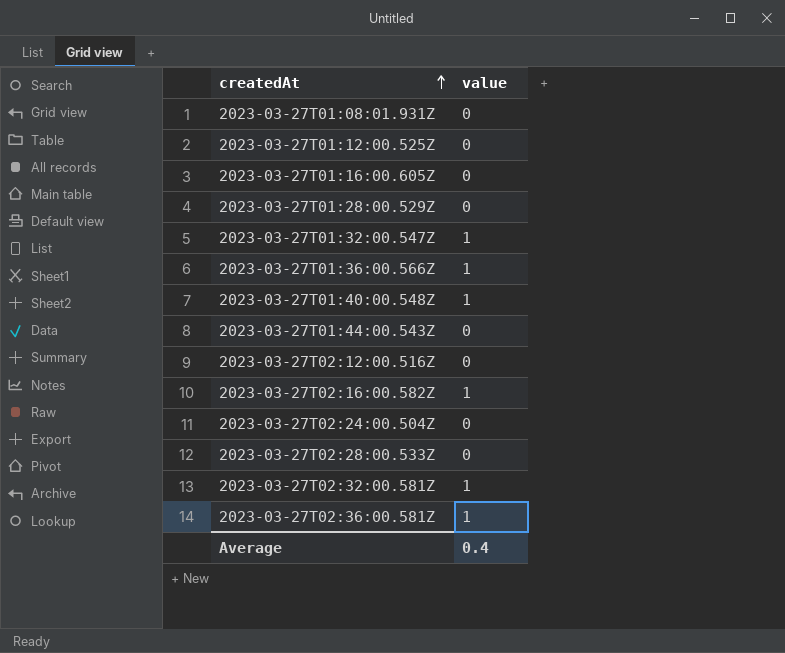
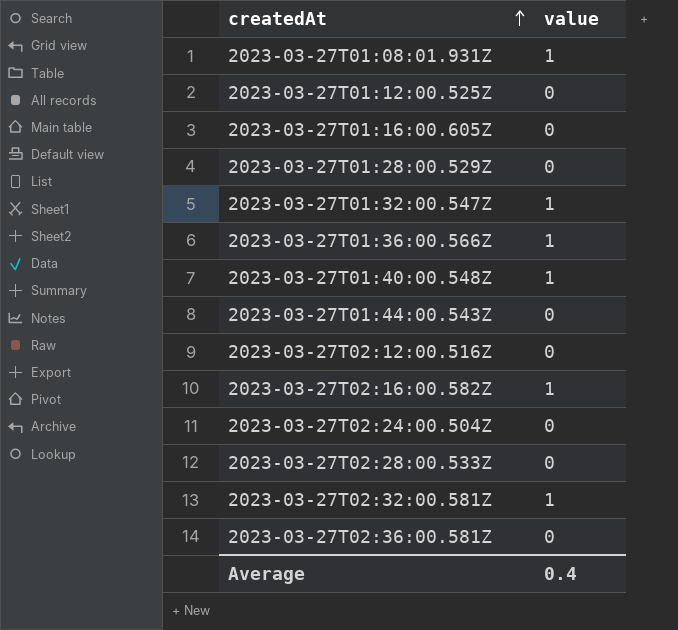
2023-03-27T01:08:01.931Z | value: 0 -> 1
2023-03-27T02:36:00.581Z | value: 1 -> 0

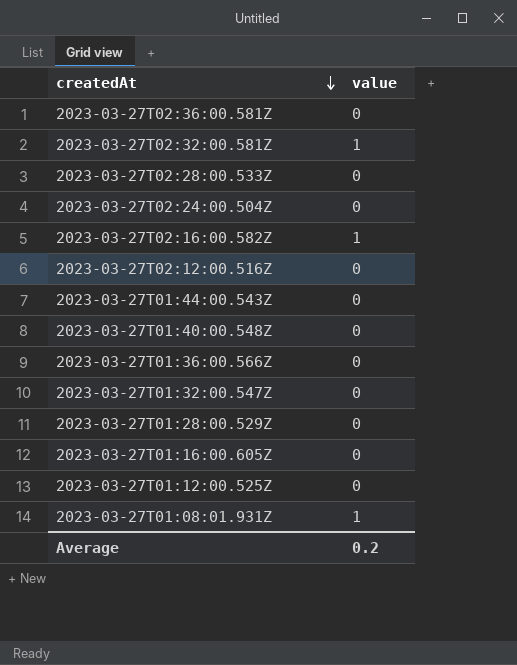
row order: createdAt ascending -> createdAt descending
2023-03-27T01:40:00.548Z | value: 1 -> 0
2023-03-27T01:36:00.566Z | value: 1 -> 0
2023-03-27T01:32:00.547Z | value: 1 -> 0
Average | value: 0.4 -> 0.2

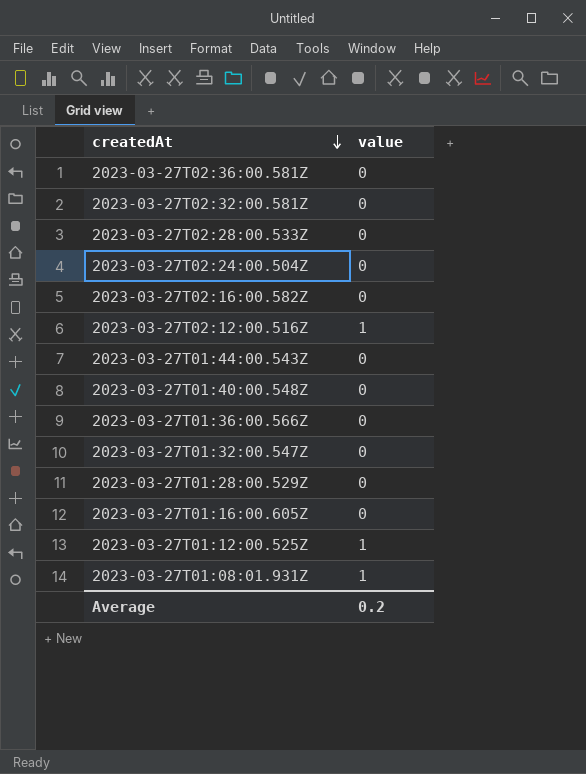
2023-03-27T02:32:00.581Z | value: 1 -> 0
2023-03-27T02:16:00.582Z | value: 1 -> 0
2023-03-27T02:12:00.516Z | value: 0 -> 1
2023-03-27T01:12:00.525Z | value: 0 -> 1

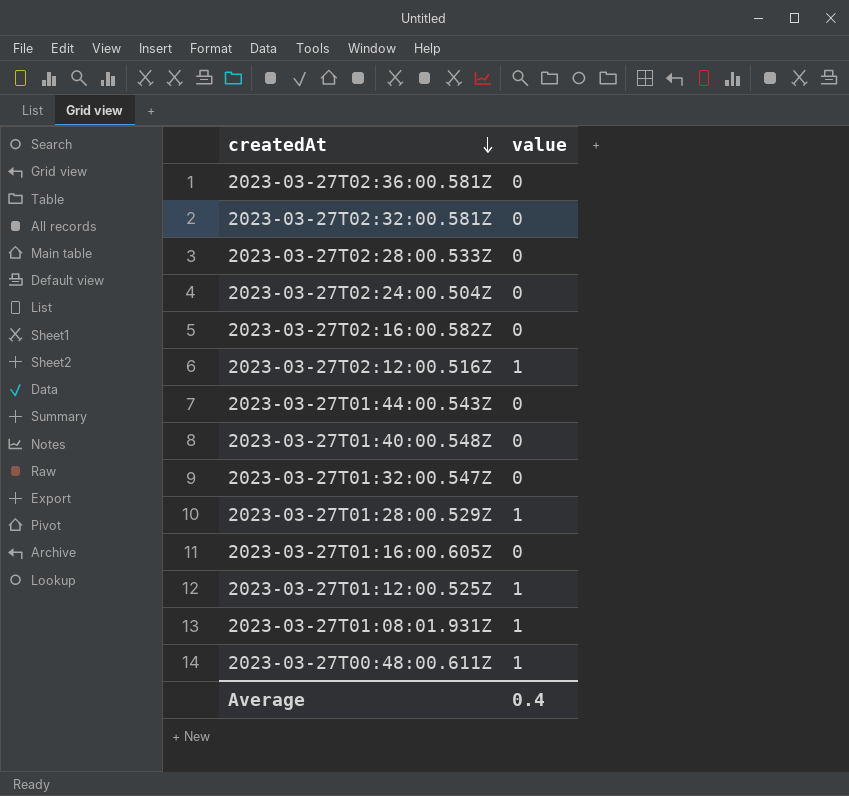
row 2023-03-27T01:36:00.566Z: 0 -> none
2023-03-27T01:28:00.529Z | value: 0 -> 1
row 2023-03-27T00:48:00.611Z: none -> 1
Average | value: 0.2 -> 0.4

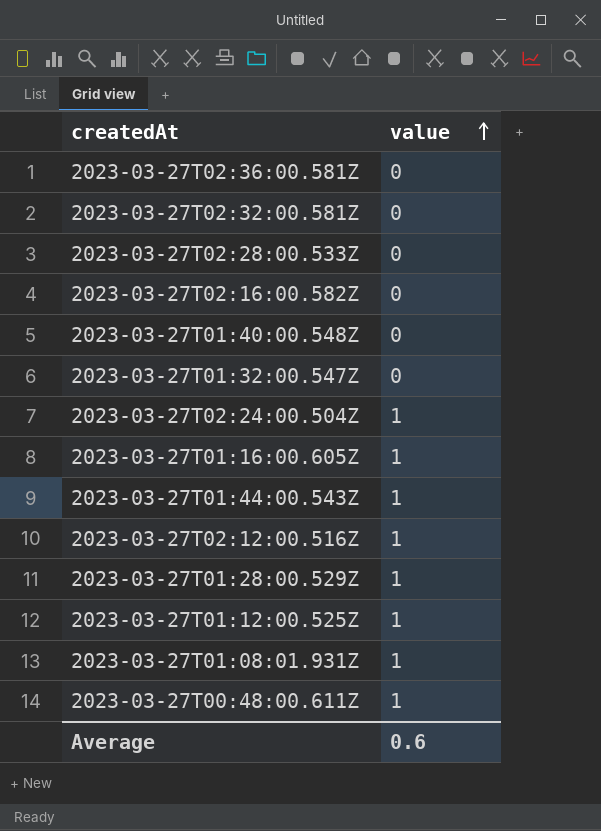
row order: createdAt descending -> value ascending
2023-03-27T02:24:00.504Z | value: 0 -> 1
2023-03-27T01:16:00.605Z | value: 0 -> 1
2023-03-27T01:44:00.543Z | value: 0 -> 1
Average | value: 0.4 -> 0.6

